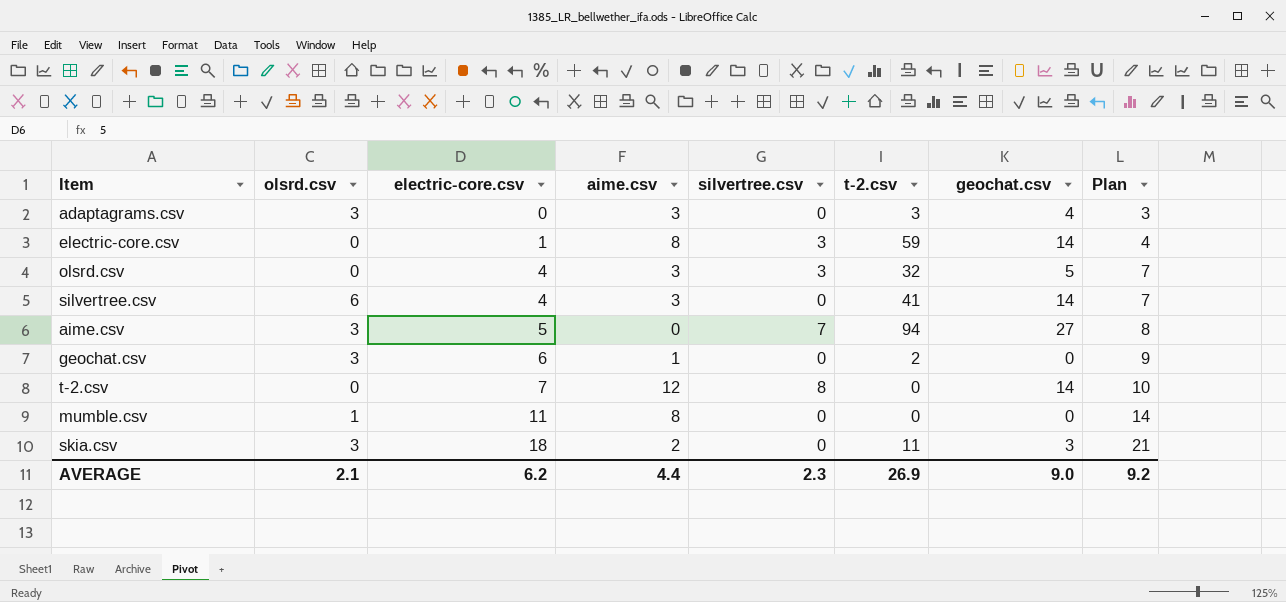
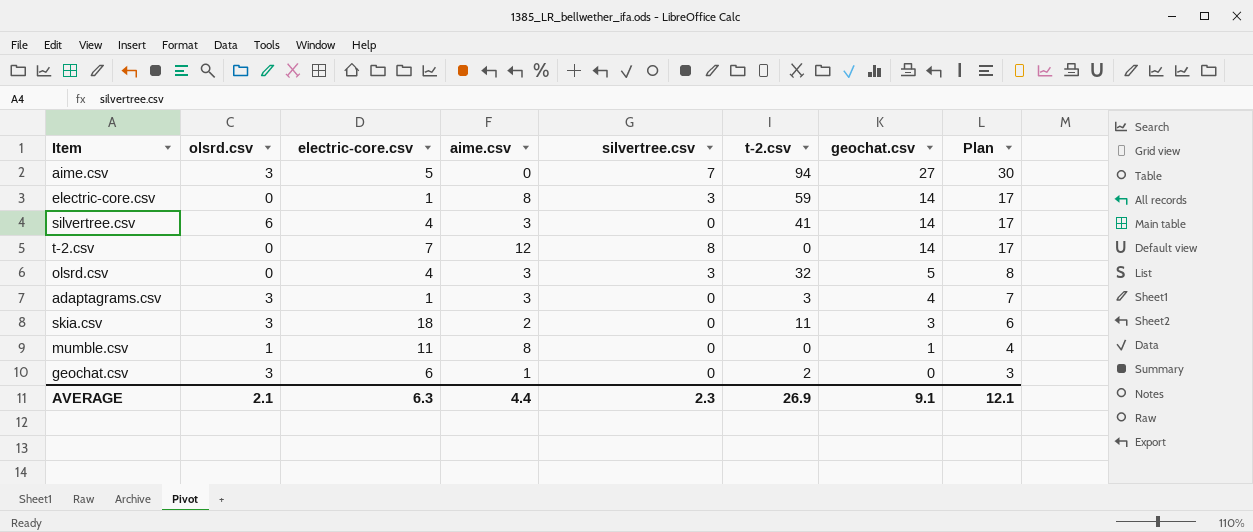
row order: electric-core.csv ascending -> geochat.csv descending
column Plan | formula: [electric-core.csv] + 3 -> [geochat.csv] + 3
adaptagrams.csv | electric-core.csv: 0 -> 1
mumble.csv | geochat.csv: 0 -> 1
AVERAGE | electric-core.csv: 6.2 -> 6.3
AVERAGE | geochat.csv: 9.0 -> 9.1
AVERAGE | Plan: 9.2 -> 12.1

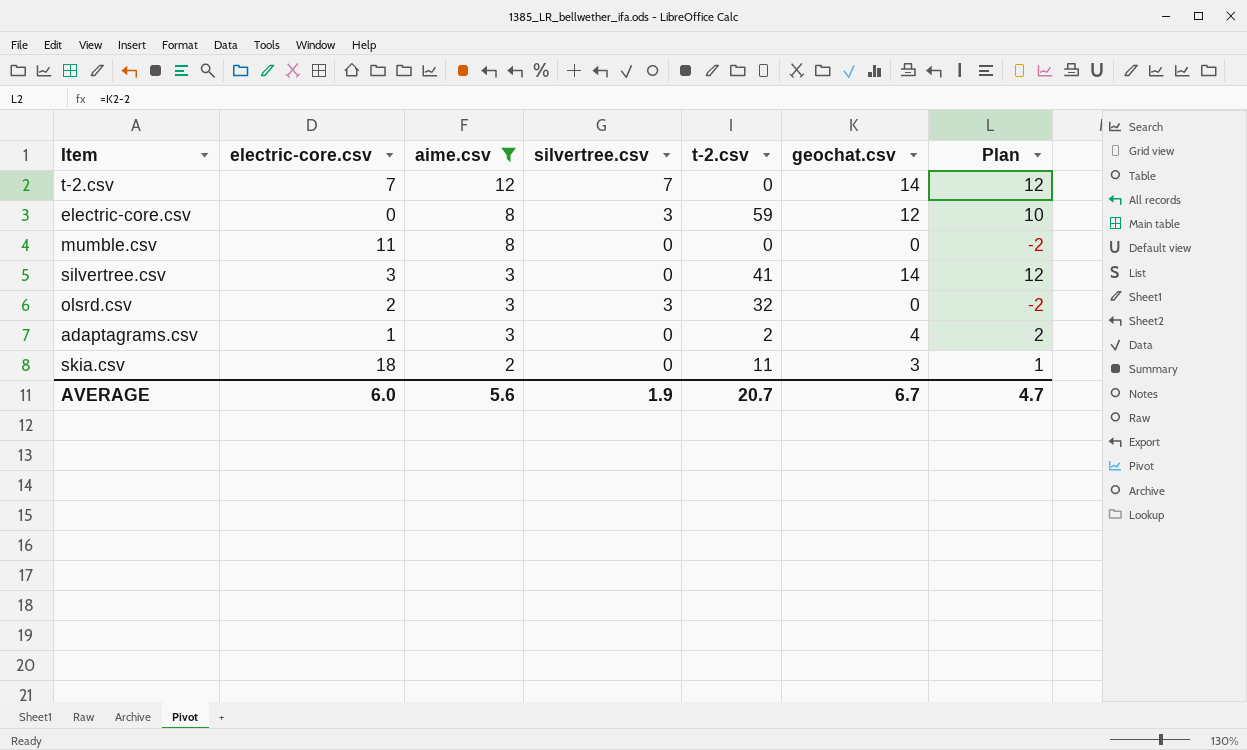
filter: none -> aime.csv >= 2
row order: geochat.csv descending -> aime.csv descending
column olsrd.csv | position: 2 -> none
column Plan | formula: [geochat.csv] + 3 -> [geochat.csv] - 2
t-2.csv | silvertree.csv: 8 -> 7
electric-core.csv | electric-core.csv: 1 -> 0
electric-core.csv | geochat.csv: 14 -> 12
mumble.csv | geochat.csv: 1 -> 0
silvertree.csv | electric-core.csv: 4 -> 3
olsrd.csv | electric-core.csv: 4 -> 2
olsrd.csv | geochat.csv: 5 -> 0
adaptagrams.csv | t-2.csv: 3 -> 2
AVERAGE | electric-core.csv: 6.3 -> 6.0
AVERAGE | aime.csv: 4.4 -> 5.6
AVERAGE | silvertree.csv: 2.3 -> 1.9
AVERAGE | t-2.csv: 26.9 -> 20.7
AVERAGE | geochat.csv: 9.1 -> 6.7
AVERAGE | Plan: 12.1 -> 4.7

